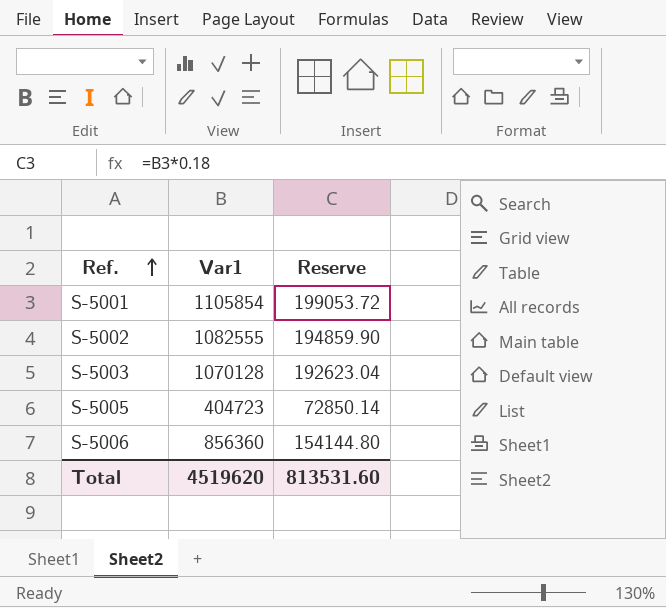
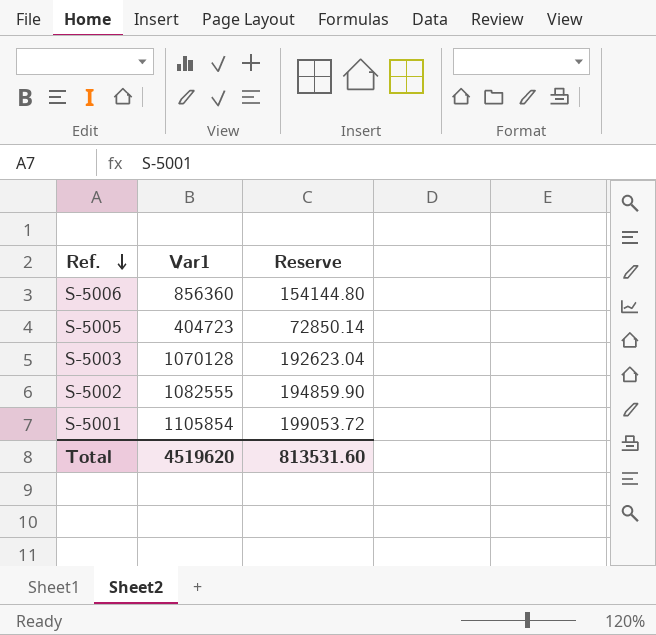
row order: Ref. ascending -> Ref. descending

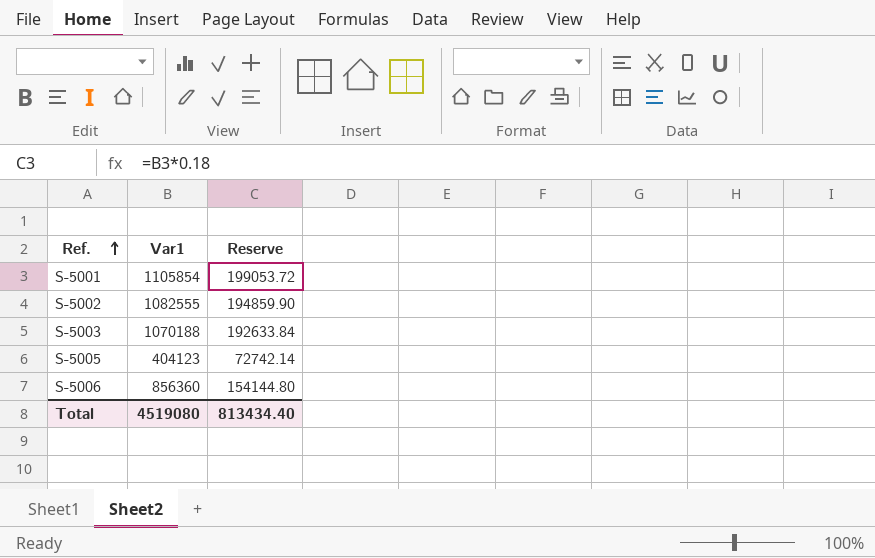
row order: Ref. descending -> Ref. ascending
S-5003 | Var1: 1070128 -> 1070188
S-5003 | Reserve: 192623.04 -> 192633.84
S-5005 | Var1: 404723 -> 404123
S-5005 | Reserve: 72850.14 -> 72742.14
Total | Var1: 4519620 -> 4519080
Total | Reserve: 813531.60 -> 813434.40

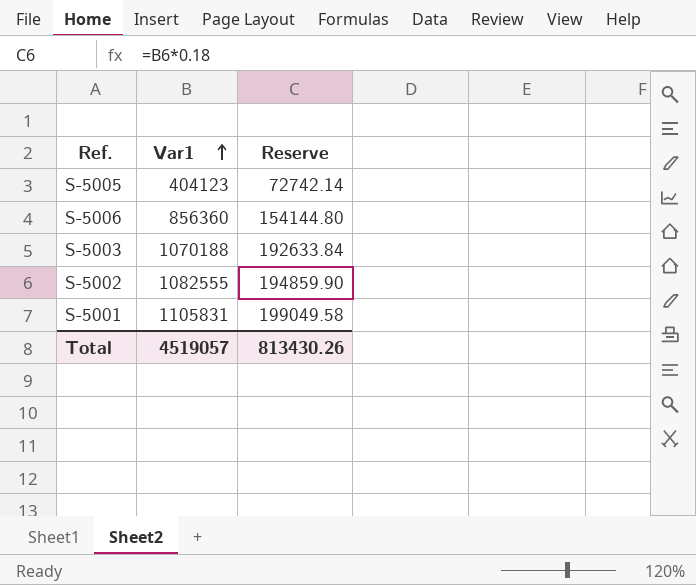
row order: Ref. ascending -> Var1 ascending
S-5001 | Var1: 1105854 -> 1105831
S-5001 | Reserve: 199053.72 -> 199049.58
Total | Var1: 4519080 -> 4519057
Total | Reserve: 813434.40 -> 813430.26

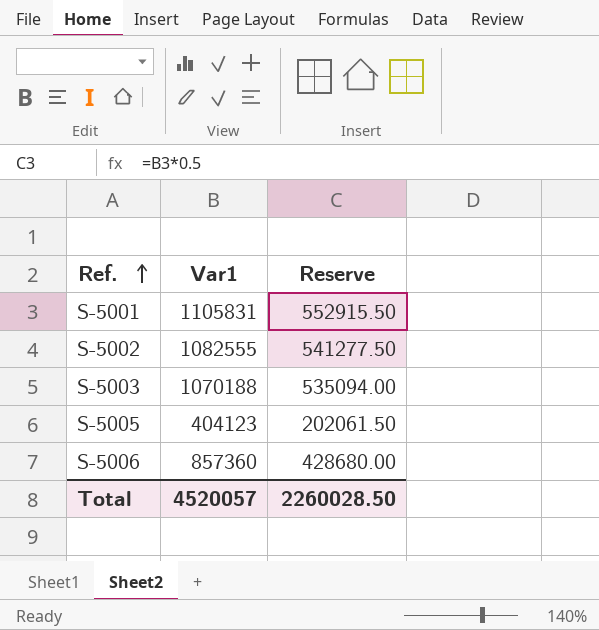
row order: Var1 ascending -> Ref. ascending
column Reserve | formula: [Var1] * 0.18 -> [Var1] * 0.5
S-5006 | Var1: 856360 -> 857360
Total | Var1: 4519057 -> 4520057
Total | Reserve: 813430.26 -> 2260028.50

